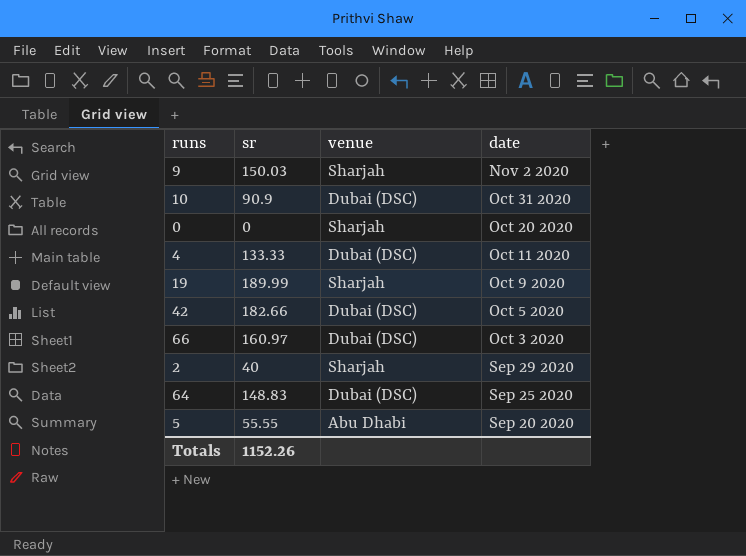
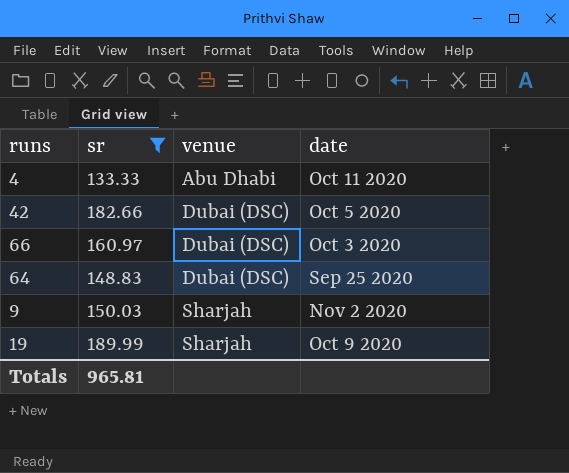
filter: none -> sr >= 133.33
row order: date descending -> venue ascending
4 | venue: Dubai (DSC) -> Abu Dhabi
Totals | sr: 1152.26 -> 965.81

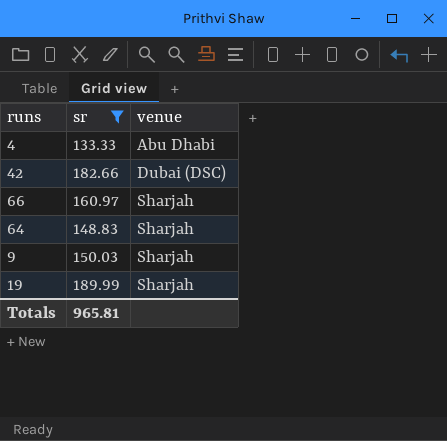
column date | position: 4 -> none
66 | venue: Dubai (DSC) -> Sharjah
64 | venue: Dubai (DSC) -> Sharjah

